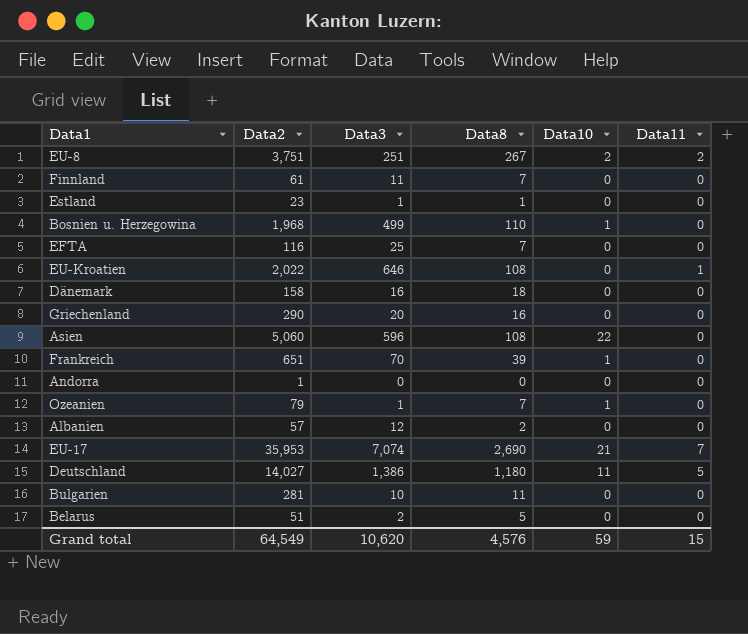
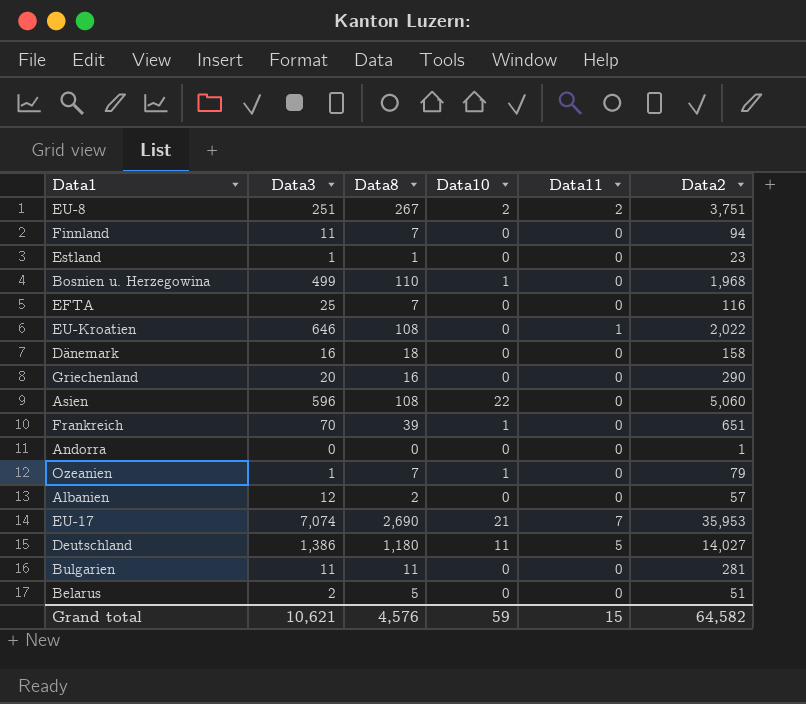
column Data2 | position: 2 -> 6
Finnland | Data2: 61 -> 94
Bulgarien | Data3: 10 -> 11
Grand total | Data3: 10,620 -> 10,621
Grand total | Data2: 64,549 -> 64,582

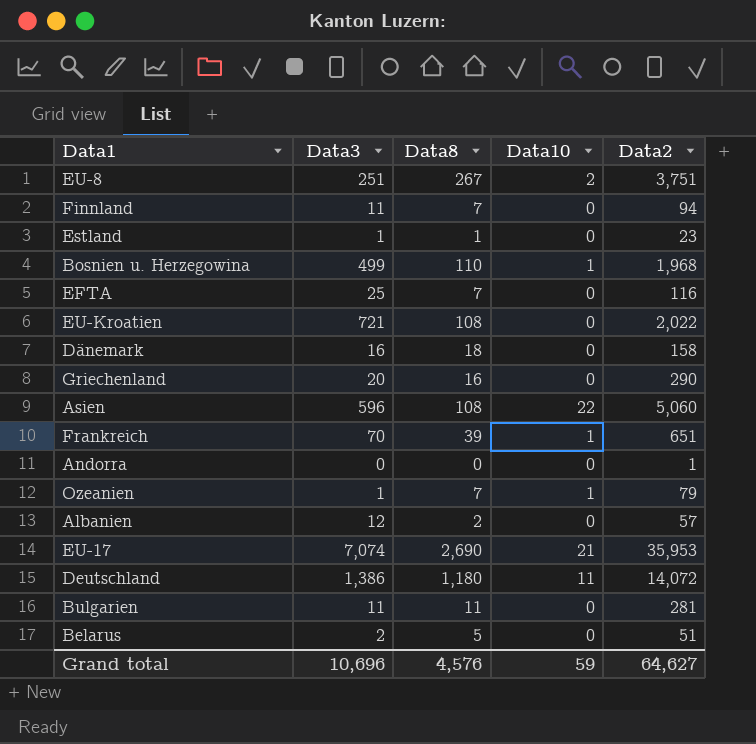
column Data11 | position: 5 -> none
EU-Kroatien | Data3: 646 -> 721
Deutschland | Data2: 14,027 -> 14,072
Grand total | Data3: 10,621 -> 10,696
Grand total | Data2: 64,582 -> 64,627

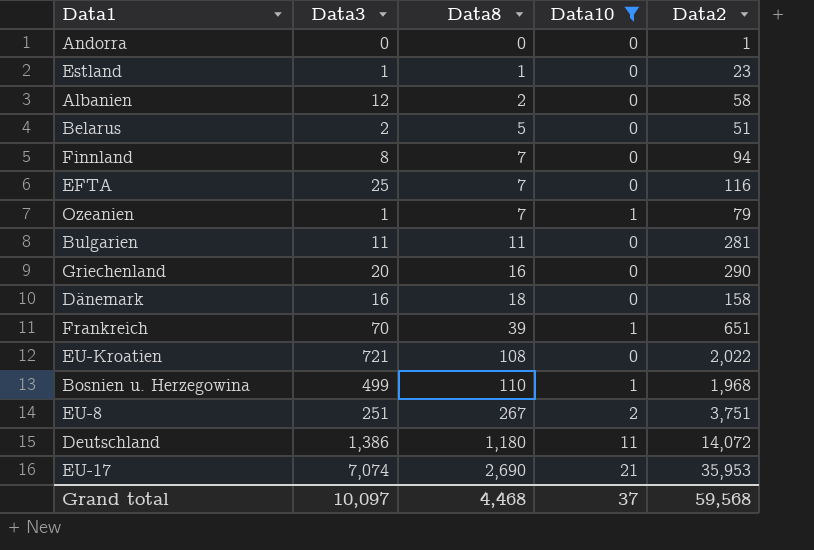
filter: none -> Data10 != 22
row order: none -> Data8 ascending
Albanien | Data2: 57 -> 58
Finnland | Data3: 11 -> 8
Grand total | Data3: 10,696 -> 10,097
Grand total | Data8: 4,576 -> 4,468
Grand total | Data10: 59 -> 37
Grand total | Data2: 64,627 -> 59,568

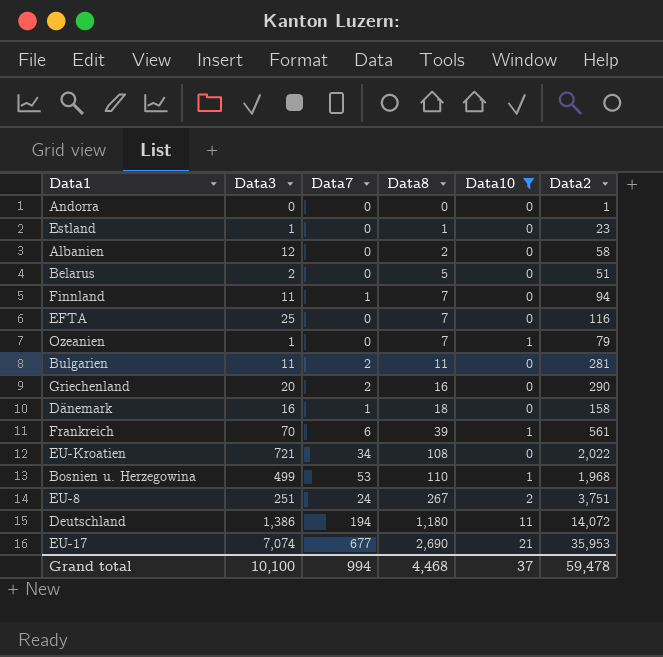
column Data7 | position: none -> 3
Finnland | Data3: 8 -> 11
Frankreich | Data2: 651 -> 561
Grand total | Data3: 10,097 -> 10,100
Grand total | Data2: 59,568 -> 59,478

